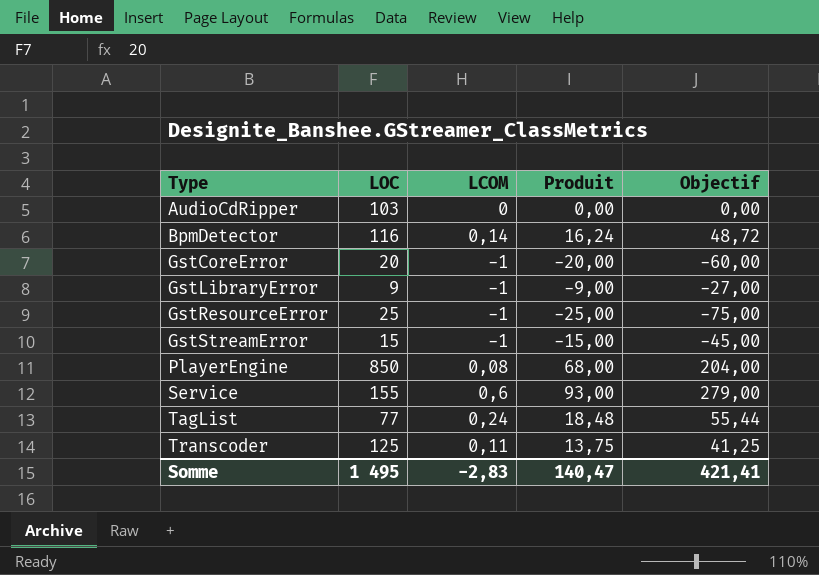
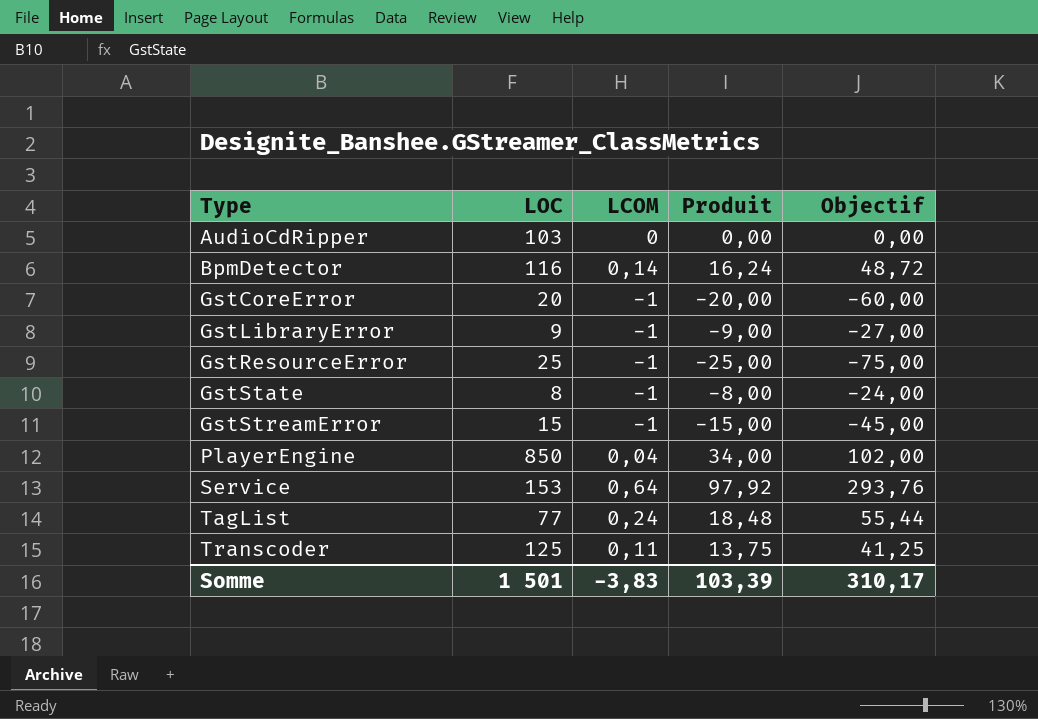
row GstState: none -> 8 | -1 | -8,00 | -24,00
PlayerEngine | LCOM: 0,08 -> 0,04
PlayerEngine | Produit: 68,00 -> 34,00
PlayerEngine | Objectif: 204,00 -> 102,00
Service | LOC: 155 -> 153
Service | LCOM: 0,6 -> 0,64
Service | Produit: 93,00 -> 97,92
Service | Objectif: 279,00 -> 293,76
Somme | LOC: 1 495 -> 1 501
Somme | LCOM: -2,83 -> -3,83
Somme | Produit: 140,47 -> 103,39
Somme | Objectif: 421,41 -> 310,17

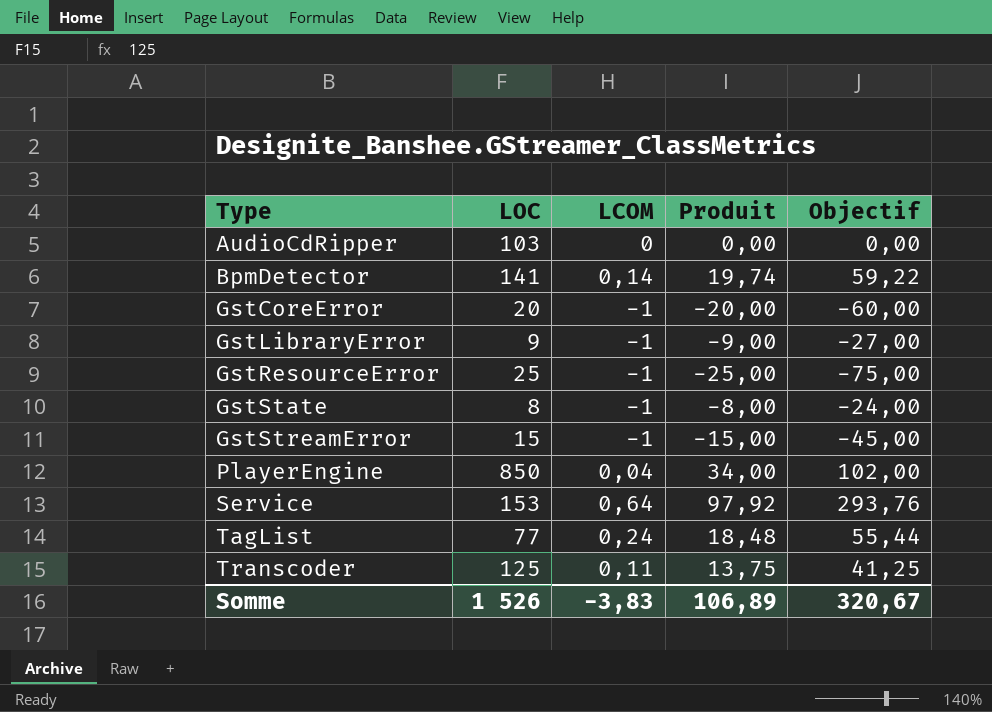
BpmDetector | LOC: 116 -> 141
BpmDetector | Produit: 16,24 -> 19,74
BpmDetector | Objectif: 48,72 -> 59,22
Somme | LOC: 1 501 -> 1 526
Somme | Produit: 103,39 -> 106,89
Somme | Objectif: 310,17 -> 320,67

